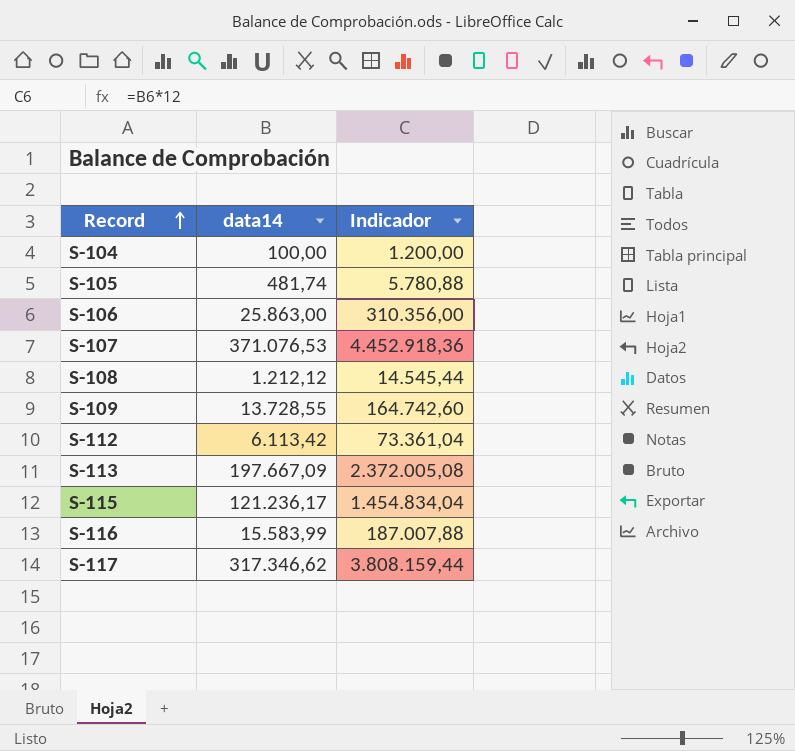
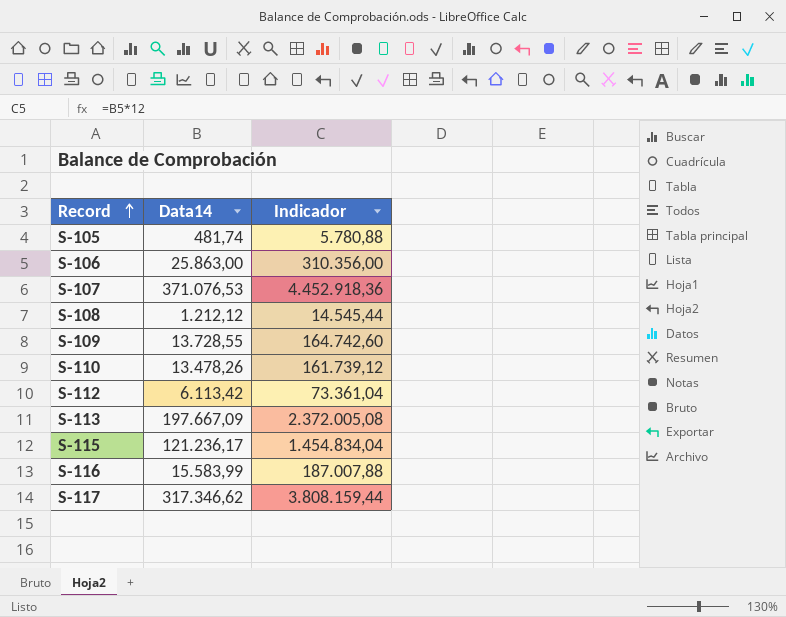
column name: data14 -> Data14
row S-104: 100,00 | 1.200,00 -> none
row S-110: none -> 13.478,26 | 161.739,12

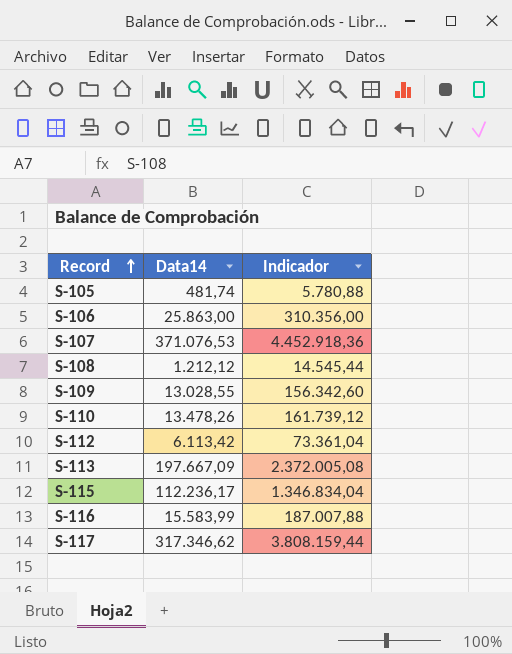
S-109 | Data14: 13.728,55 -> 13.028,55
S-109 | Indicador: 164.742,60 -> 156.342,60
S-115 | Data14: 121.236,17 -> 112.236,17
S-115 | Indicador: 1.454.834,04 -> 1.346.834,04

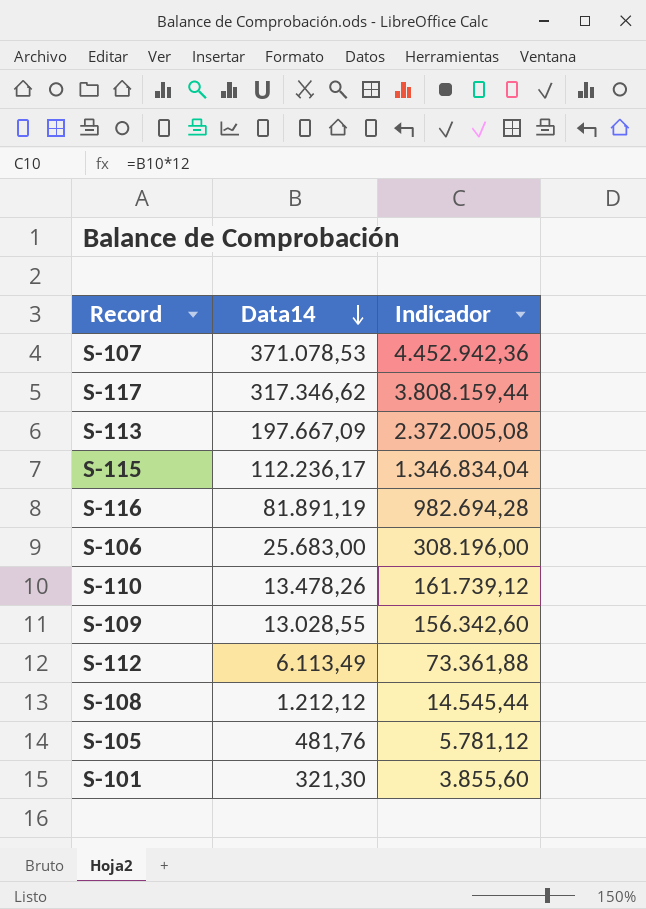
row order: Record ascending -> Data14 descending
S-107 | Data14: 371.076,53 -> 371.078,53
S-107 | Indicador: 4.452.918,36 -> 4.452.942,36
S-116 | Data14: 15.583,99 -> 81.891,19
S-116 | Indicador: 187.007,88 -> 982.694,28
S-106 | Data14: 25.863,00 -> 25.683,00
S-106 | Indicador: 310.356,00 -> 308.196,00
S-112 | Data14: 6.113,42 -> 6.113,49
S-112 | Indicador: 73.361,04 -> 73.361,88
S-105 | Data14: 481,74 -> 481,76
S-105 | Indicador: 5.780,88 -> 5.781,12
row S-101: none -> 321,30 | 3.855,60

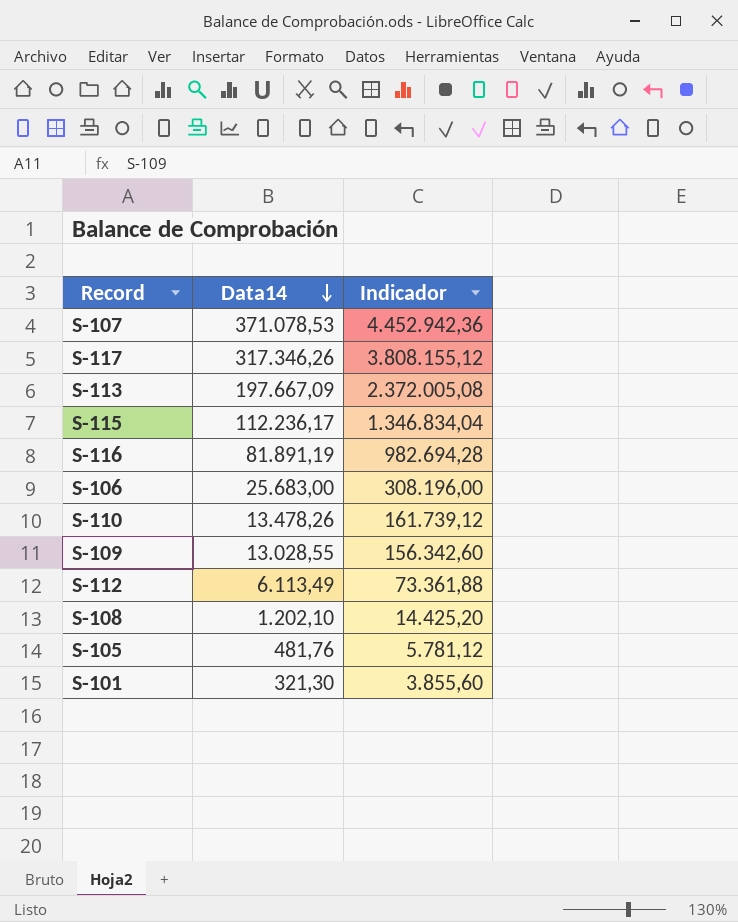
S-117 | Data14: 317.346,62 -> 317.346,26
S-117 | Indicador: 3.808.159,44 -> 3.808.155,12
S-108 | Data14: 1.212,12 -> 1.202,10
S-108 | Indicador: 14.545,44 -> 14.425,20

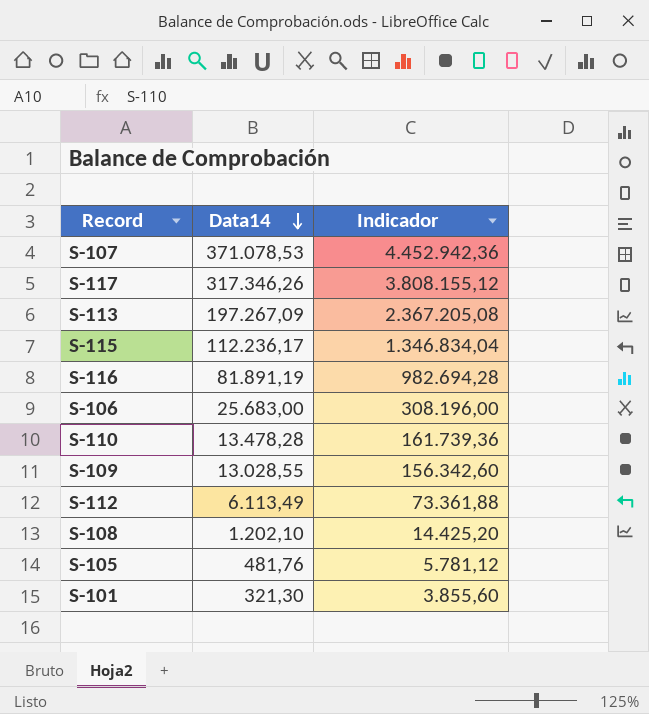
S-113 | Data14: 197.667,09 -> 197.267,09
S-113 | Indicador: 2.372.005,08 -> 2.367.205,08
S-110 | Data14: 13.478,26 -> 13.478,28
S-110 | Indicador: 161.739,12 -> 161.739,36

